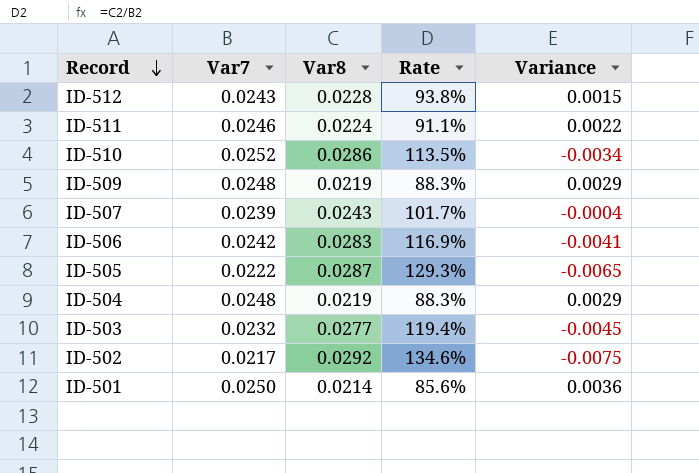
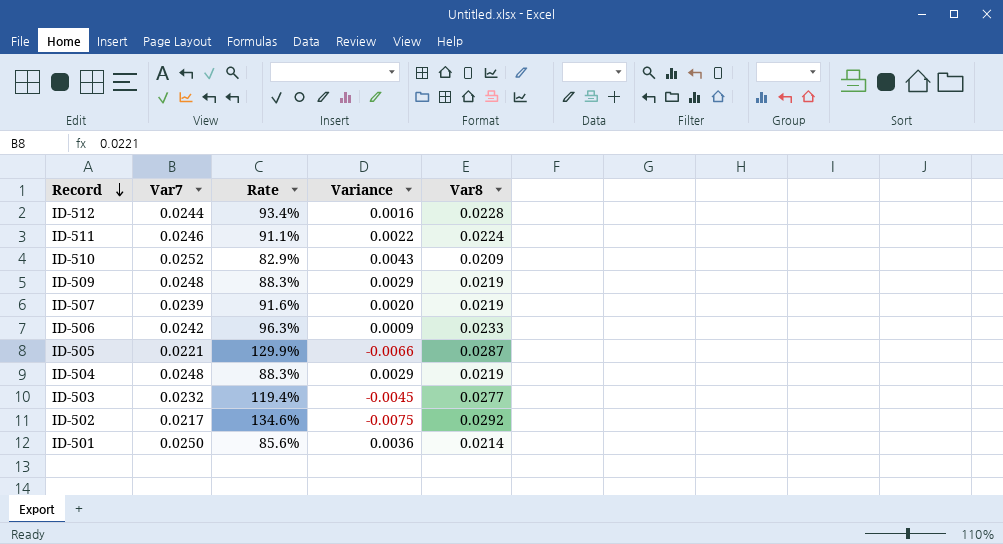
column Var8 | position: 3 -> 5
ID-512 | Var7: 0.0243 -> 0.0244
ID-512 | Rate: 93.8% -> 93.4%
ID-512 | Variance: 0.0015 -> 0.0016
ID-510 | Rate: 113.5% -> 82.9%
ID-510 | Variance: -0.0034 -> 0.0043
ID-510 | Var8: 0.0286 -> 0.0209
ID-507 | Rate: 101.7% -> 91.6%
ID-507 | Variance: -0.0004 -> 0.0020
ID-507 | Var8: 0.0243 -> 0.0219
ID-506 | Rate: 116.9% -> 96.3%
ID-506 | Variance: -0.0041 -> 0.0009
ID-506 | Var8: 0.0283 -> 0.0233
ID-505 | Var7: 0.0222 -> 0.0221
ID-505 | Rate: 129.3% -> 129.9%
ID-505 | Variance: -0.0065 -> -0.0066

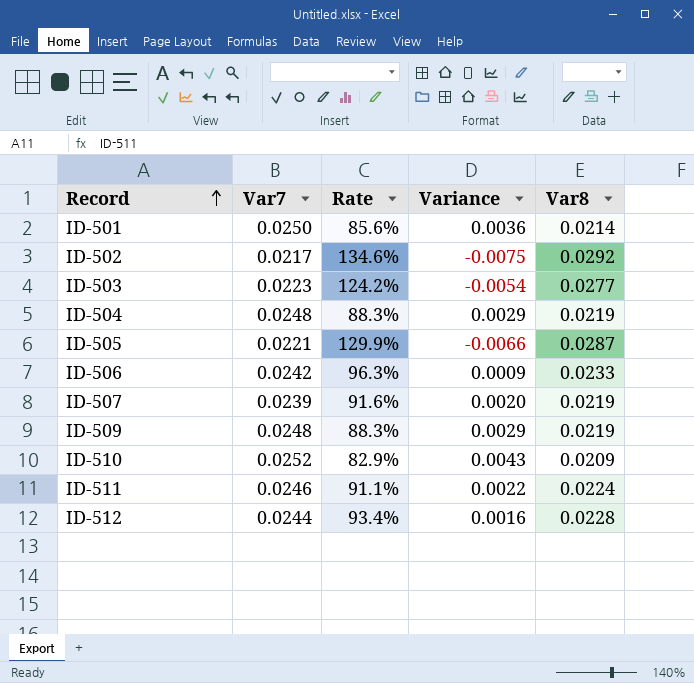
row order: Record descending -> Record ascending
ID-503 | Var7: 0.0232 -> 0.0223
ID-503 | Rate: 119.4% -> 124.2%
ID-503 | Variance: -0.0045 -> -0.0054

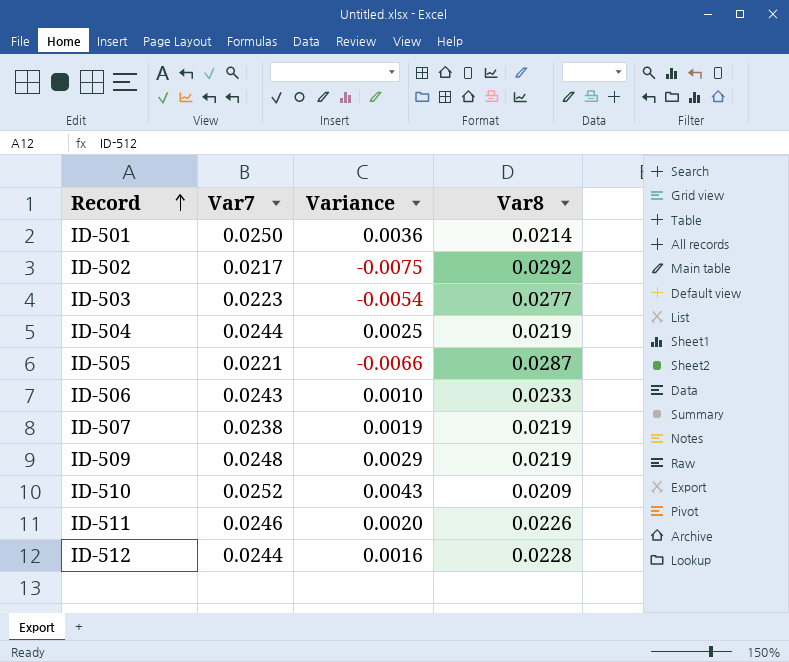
column Rate | formula: [Var8] / [Var7] -> none
ID-504 | Var7: 0.0248 -> 0.0244
ID-504 | Variance: 0.0029 -> 0.0025
ID-506 | Var7: 0.0242 -> 0.0243
ID-506 | Variance: 0.0009 -> 0.0010
ID-507 | Var7: 0.0239 -> 0.0238
ID-507 | Variance: 0.0020 -> 0.0019
ID-511 | Variance: 0.0022 -> 0.0020
ID-511 | Var8: 0.0224 -> 0.0226

